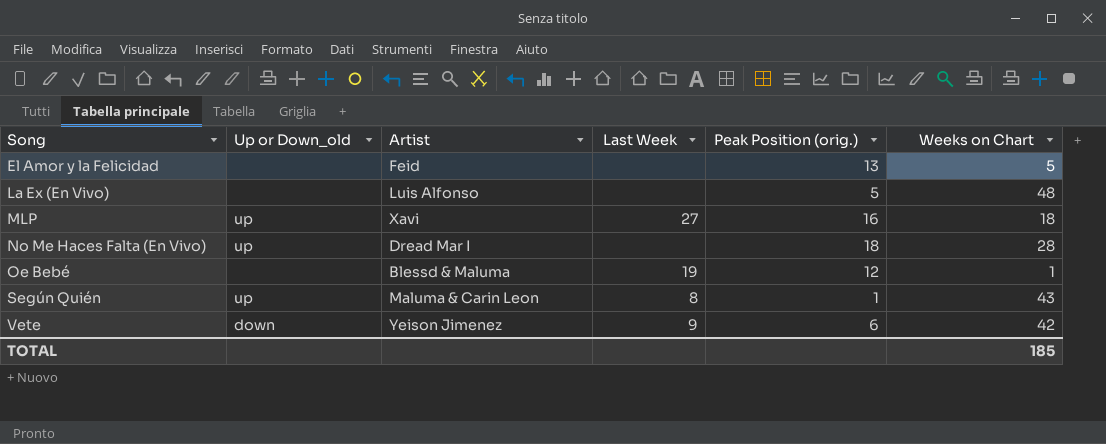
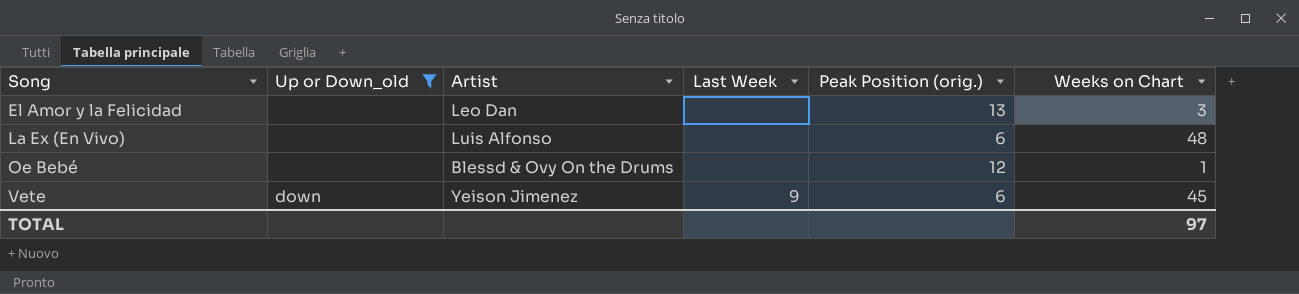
filter: none -> Up or Down_old != up
El Amor y la Felicidad | Artist: Feid -> Leo Dan
El Amor y la Felicidad | Weeks on Chart: 5 -> 3
La Ex (En Vivo) | Peak Position (orig.): 5 -> 6
Oe Bebé | Artist: Blessd & Maluma -> Blessd & Ovy On the Drums
Oe Bebé | Last Week: 19 -> none
Vete | Weeks on Chart: 42 -> 45
TOTAL | Weeks on Chart: 185 -> 97

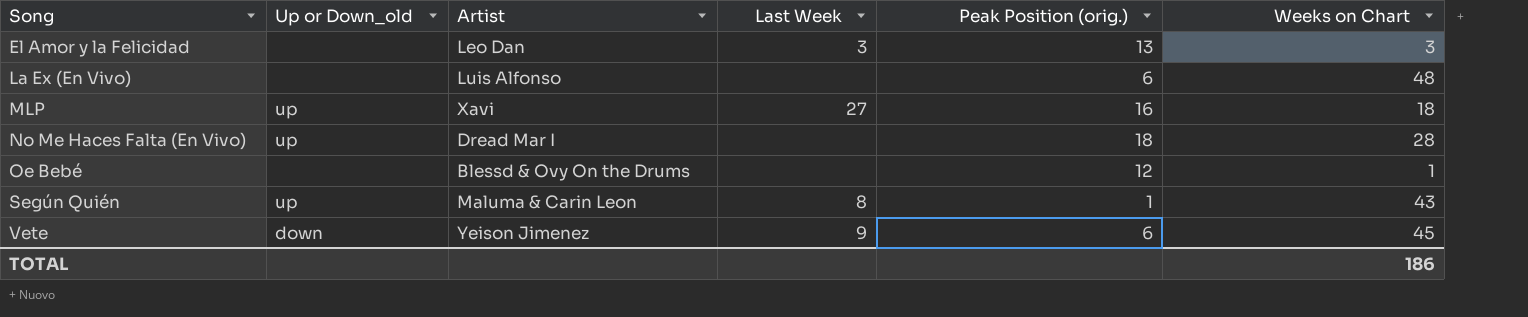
filter: Up or Down_old != up -> none
El Amor y la Felicidad | Last Week: none -> 3
TOTAL | Weeks on Chart: 97 -> 186

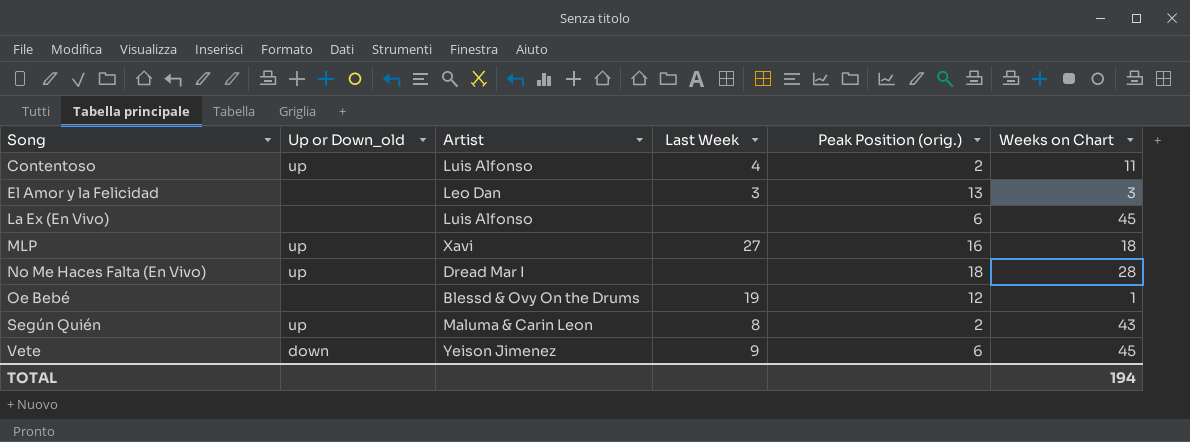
row Contentoso: none -> up | Luis Alfonso | 4 | 2 | 11
La Ex (En Vivo) | Weeks on Chart: 48 -> 45
Oe Bebé | Last Week: none -> 19
Según Quién | Peak Position (orig.): 1 -> 2
TOTAL | Weeks on Chart: 186 -> 194

